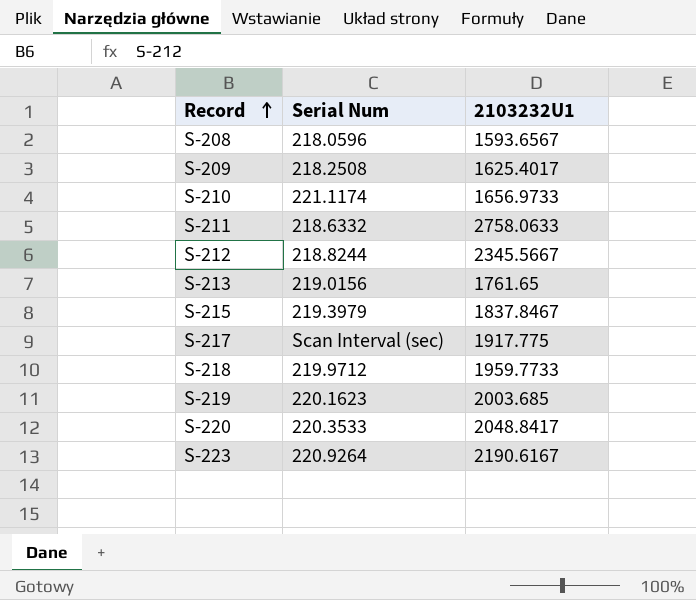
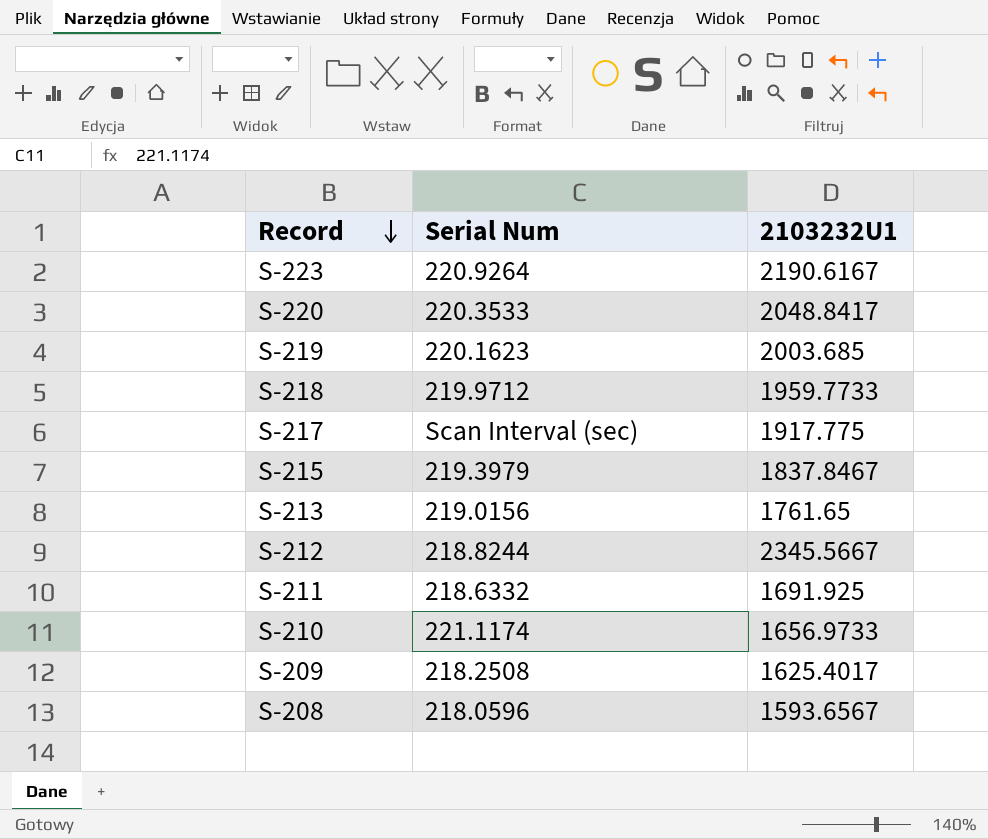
row order: Record ascending -> Record descending
S-211 | 2103232U1: 2758.0633 -> 1691.925

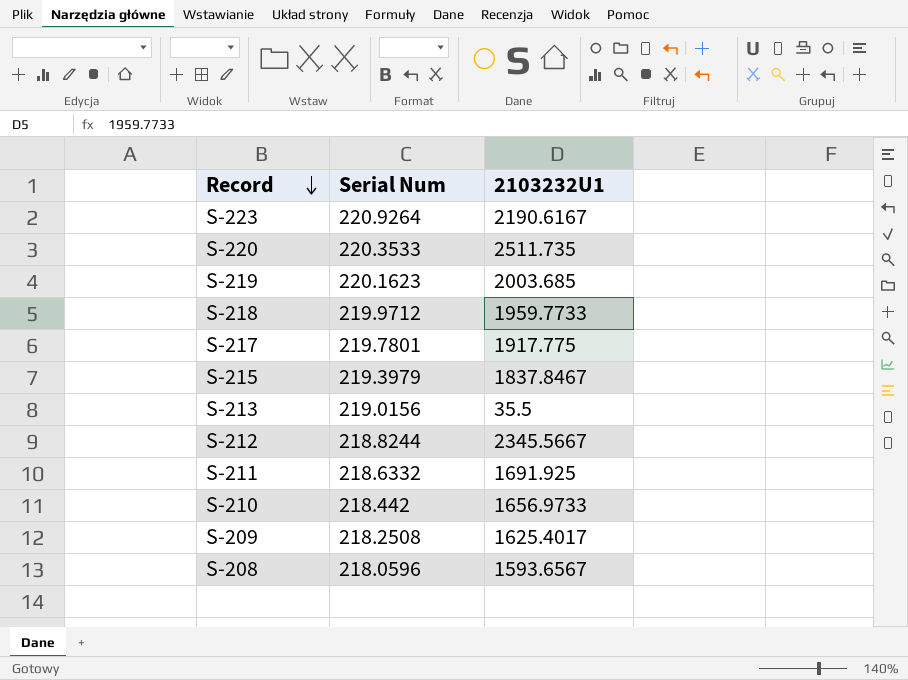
S-220 | 2103232U1: 2048.8417 -> 2511.735
S-217 | Serial Num: Scan Interval (sec) -> 219.7801
S-213 | 2103232U1: 1761.65 -> 35.5
S-210 | Serial Num: 221.1174 -> 218.442

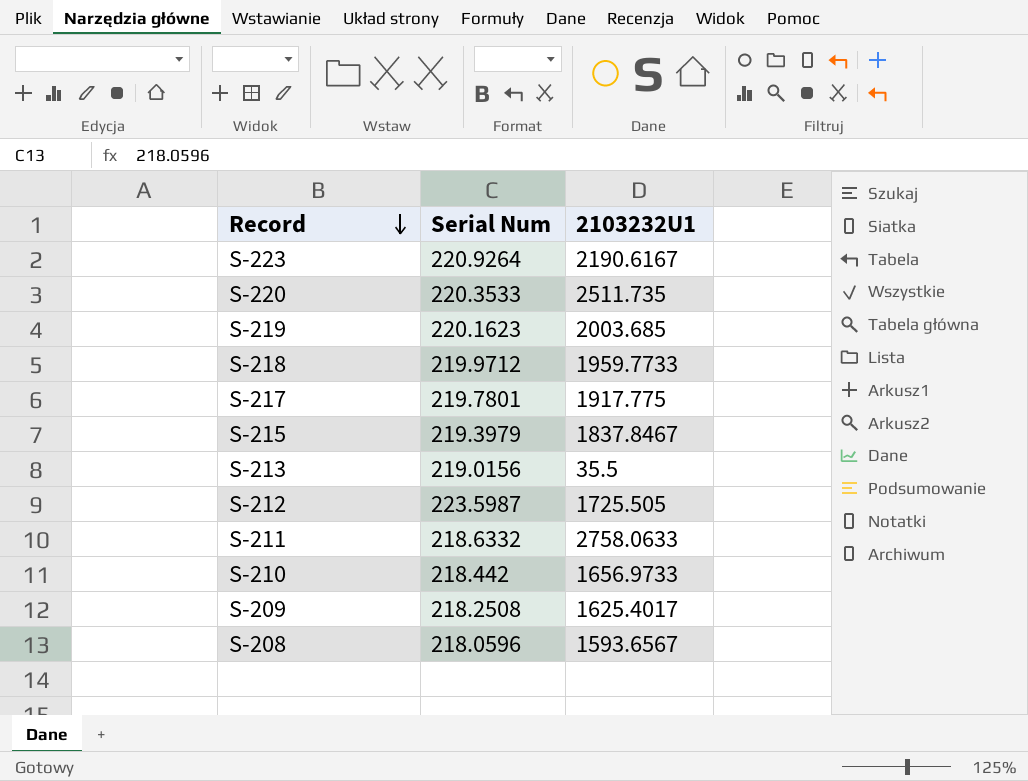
S-212 | Serial Num: 218.8244 -> 223.5987
S-212 | 2103232U1: 2345.5667 -> 1725.505
S-211 | 2103232U1: 1691.925 -> 2758.0633

